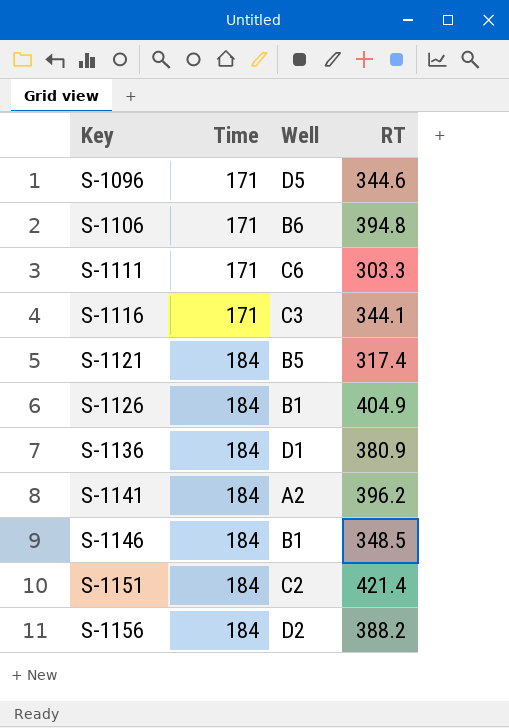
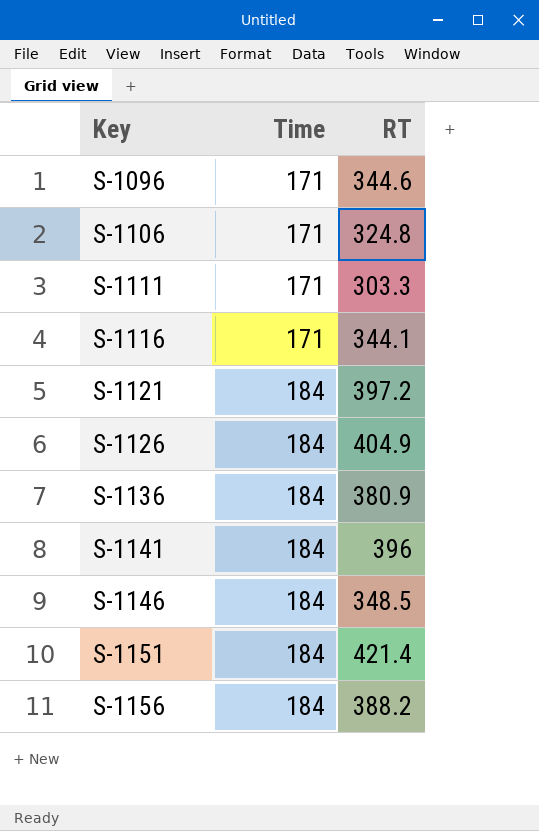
column Well | position: 3 -> none
S-1106 | RT: 394.8 -> 324.8
S-1121 | RT: 317.4 -> 397.2
S-1141 | RT: 396.2 -> 396

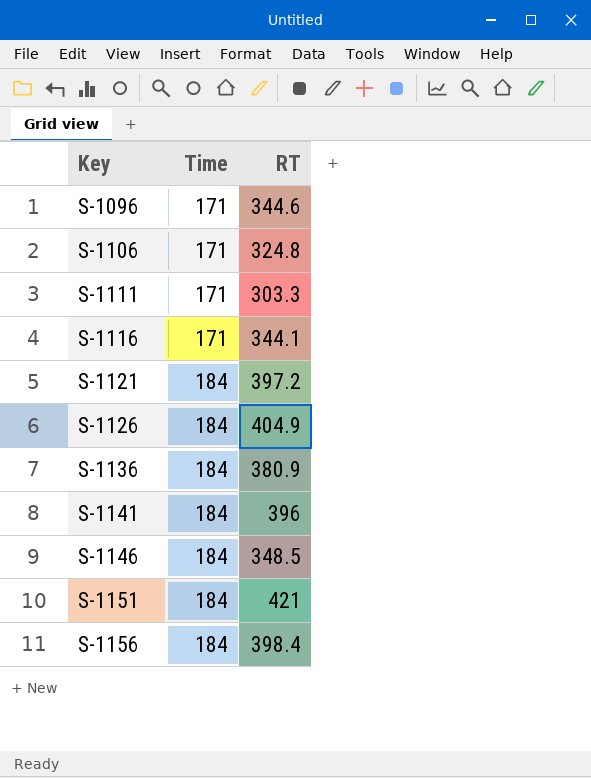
S-1151 | RT: 421.4 -> 421
S-1156 | RT: 388.2 -> 398.4

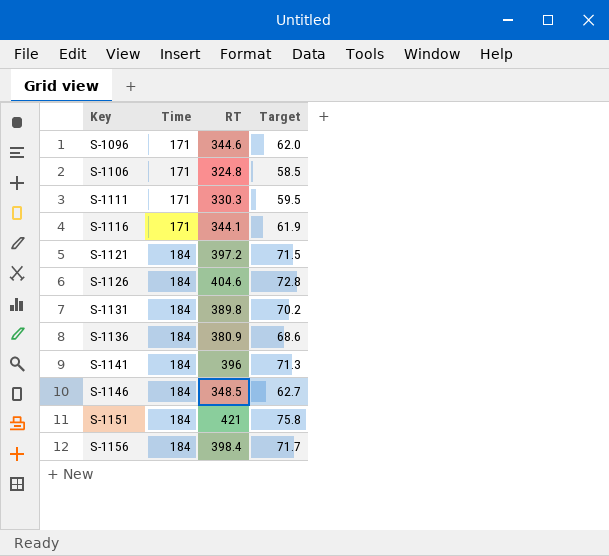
column Target | formula: none -> [RT] * 0.18
S-1111 | RT: 303.3 -> 330.3
S-1126 | RT: 404.9 -> 404.6
row S-1131: none -> 184 | 389.8 | 70.2

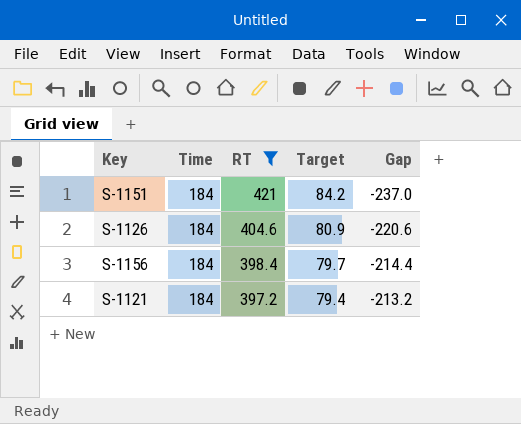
filter: none -> RT >= 397.2
row order: Key ascending -> RT descending
column Target | formula: [RT] * 0.18 -> [RT] * 0.2
column Gap | formula: none -> [Time] - [RT]

